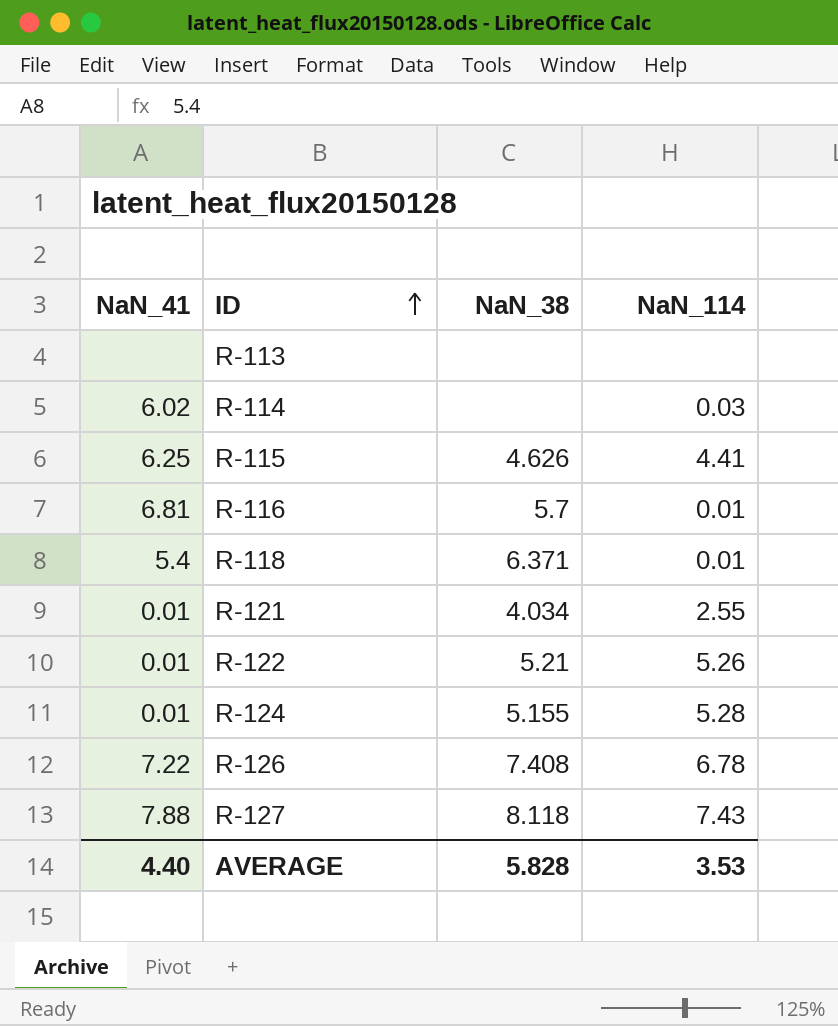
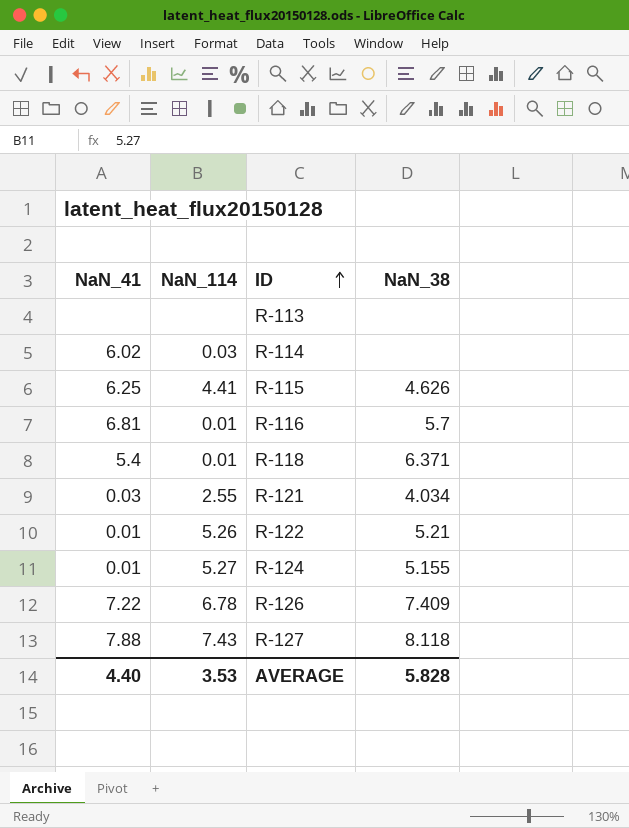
column NaN_114 | position: 4 -> 2
R-121 | NaN_41: 0.01 -> 0.03
R-124 | NaN_114: 5.28 -> 5.27
R-126 | NaN_38: 7.408 -> 7.409

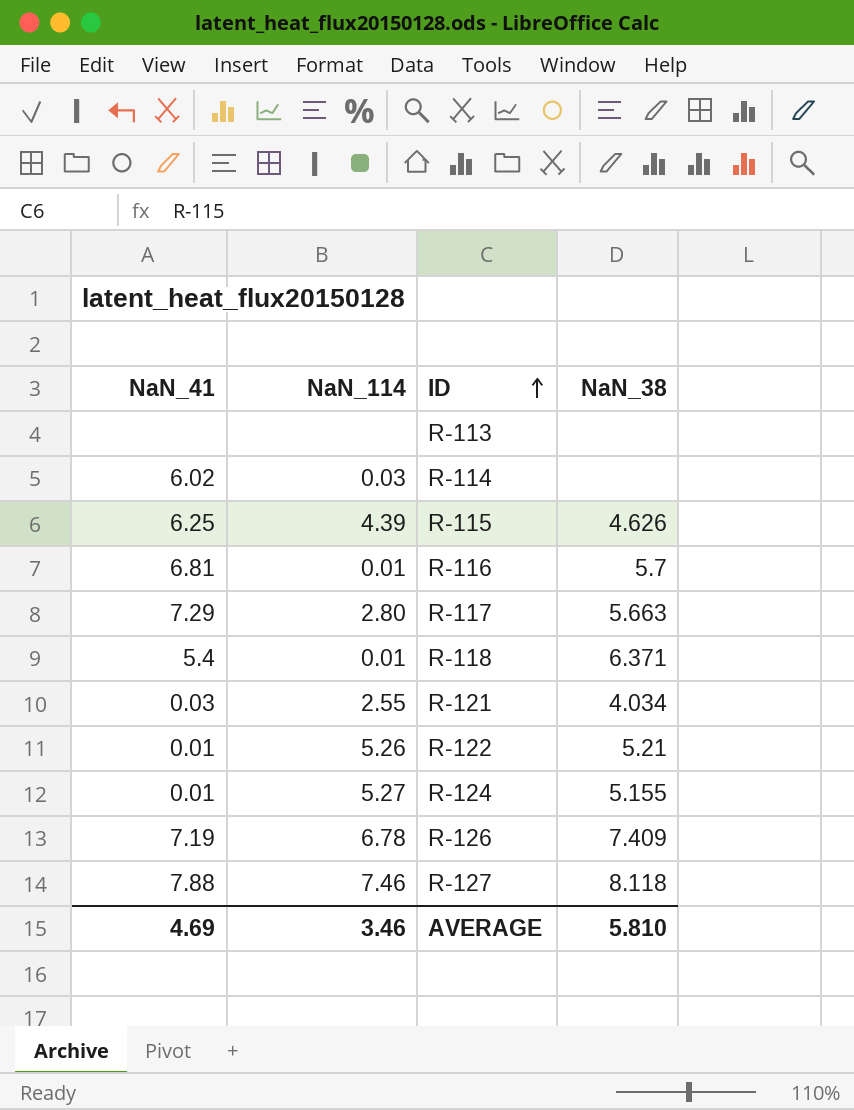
R-115 | NaN_114: 4.41 -> 4.39
row R-117: none -> 7.29 | 2.80 | 5.663
R-126 | NaN_41: 7.22 -> 7.19
R-127 | NaN_114: 7.43 -> 7.46
AVERAGE | NaN_41: 4.40 -> 4.69
AVERAGE | NaN_114: 3.53 -> 3.46
AVERAGE | NaN_38: 5.828 -> 5.810

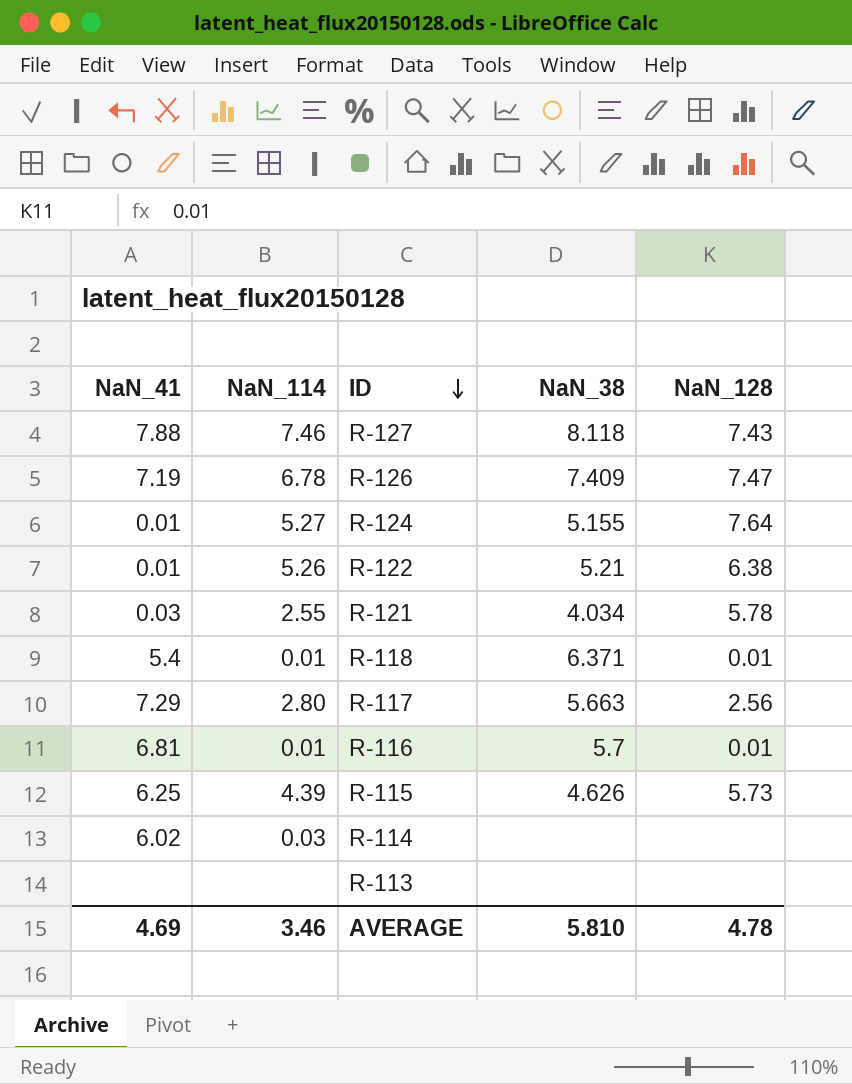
row order: ID ascending -> ID descending
column NaN_128 | position: none -> 5

